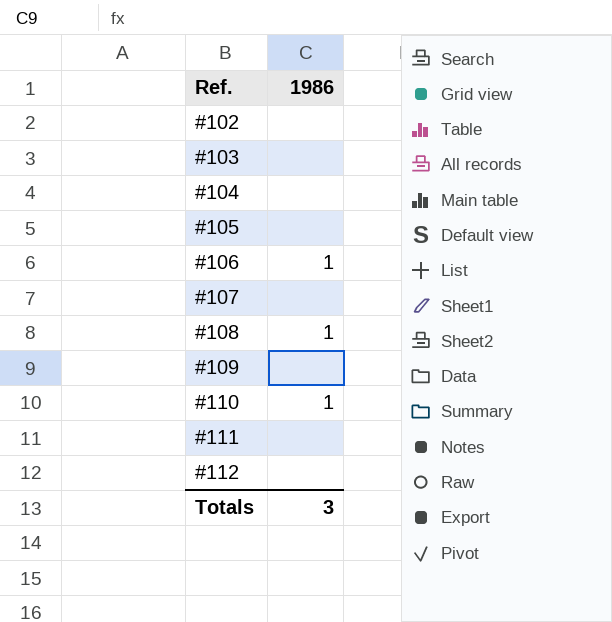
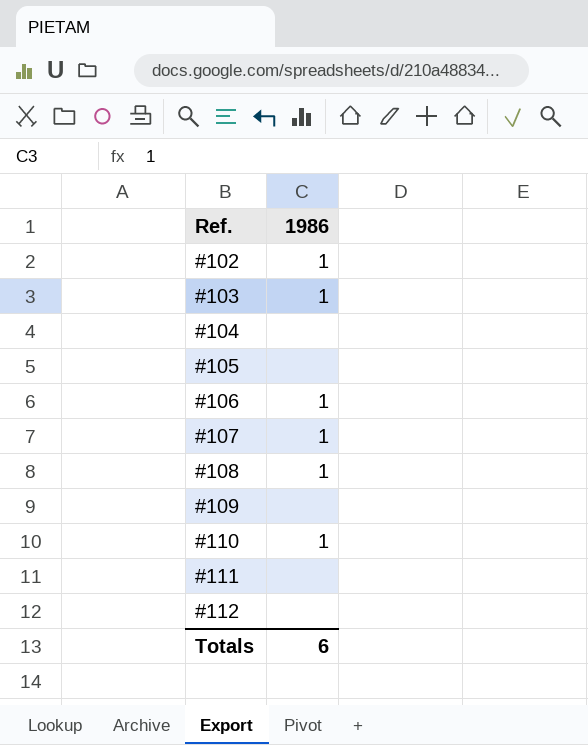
#102 | 1986: none -> 1
#103 | 1986: none -> 1
#107 | 1986: none -> 1
Totals | 1986: 3 -> 6

